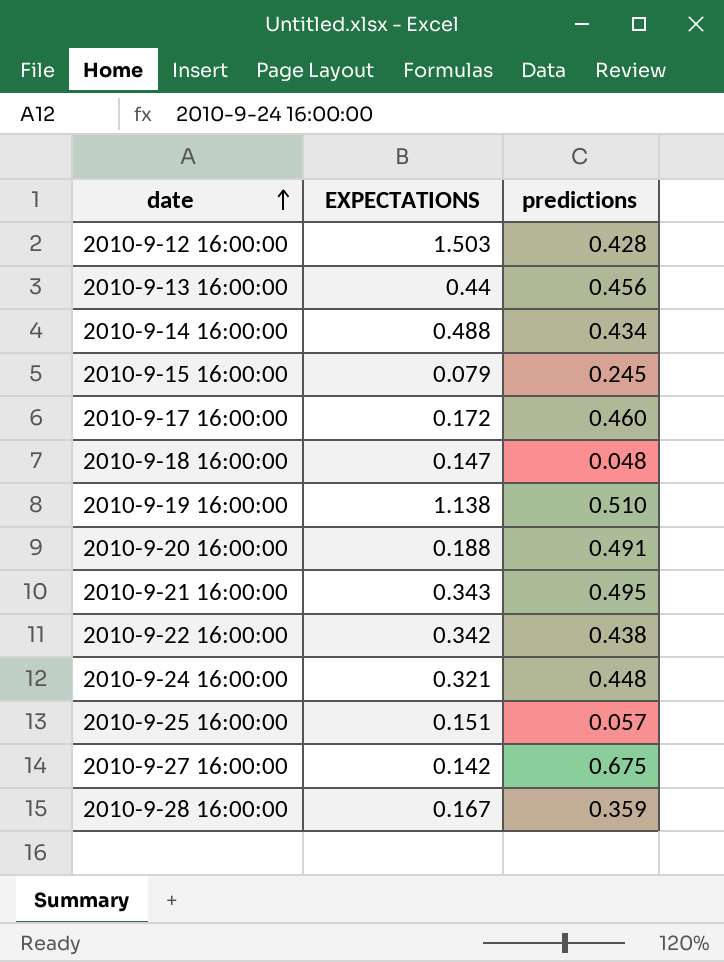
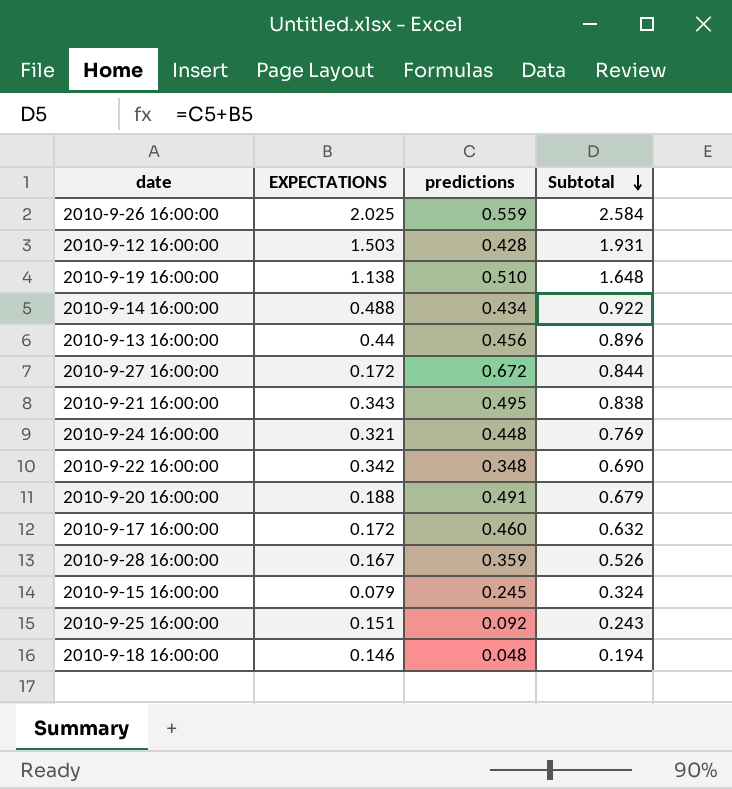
row order: date ascending -> Subtotal descending
column Subtotal | formula: none -> [EXPECTATIONS] + [predictions]
row 2010-9-26 16:00:00: none -> 2.025 | 0.559 | 2.584
2010-9-27 16:00:00 | EXPECTATIONS: 0.142 -> 0.172
2010-9-27 16:00:00 | predictions: 0.675 -> 0.672
2010-9-22 16:00:00 | predictions: 0.438 -> 0.348
2010-9-25 16:00:00 | predictions: 0.057 -> 0.092
2010-9-18 16:00:00 | EXPECTATIONS: 0.147 -> 0.146

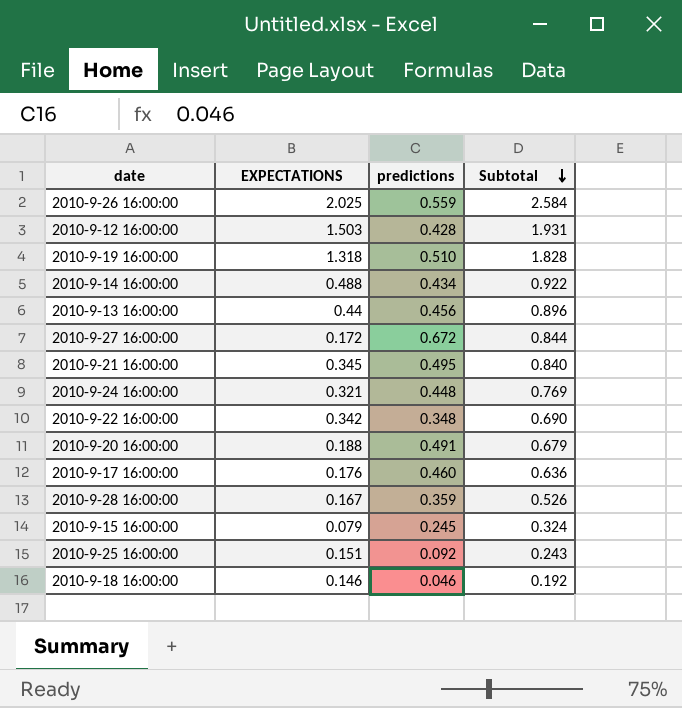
2010-9-19 16:00:00 | EXPECTATIONS: 1.138 -> 1.318
2010-9-19 16:00:00 | Subtotal: 1.648 -> 1.828
2010-9-21 16:00:00 | EXPECTATIONS: 0.343 -> 0.345
2010-9-21 16:00:00 | Subtotal: 0.838 -> 0.840
2010-9-17 16:00:00 | EXPECTATIONS: 0.172 -> 0.176
2010-9-17 16:00:00 | Subtotal: 0.632 -> 0.636
2010-9-18 16:00:00 | predictions: 0.048 -> 0.046
2010-9-18 16:00:00 | Subtotal: 0.194 -> 0.192

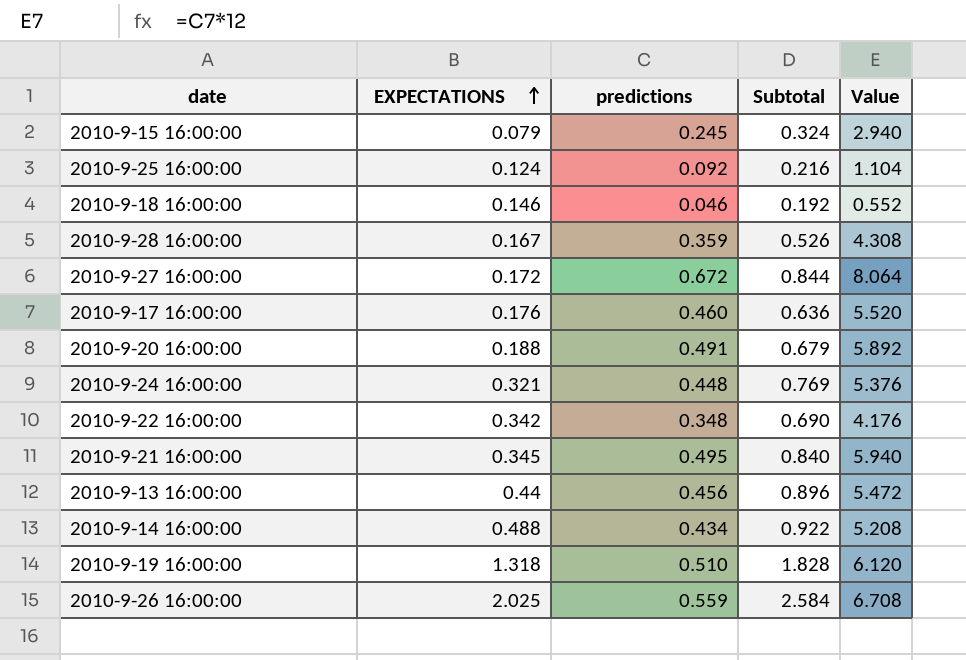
row order: Subtotal descending -> EXPECTATIONS ascending
column Value | formula: none -> [predictions] * 12
row 2010-9-12 16:00:00: 1.503 | 0.428 | 1.931 -> none
2010-9-25 16:00:00 | EXPECTATIONS: 0.151 -> 0.124
2010-9-25 16:00:00 | Subtotal: 0.243 -> 0.216

